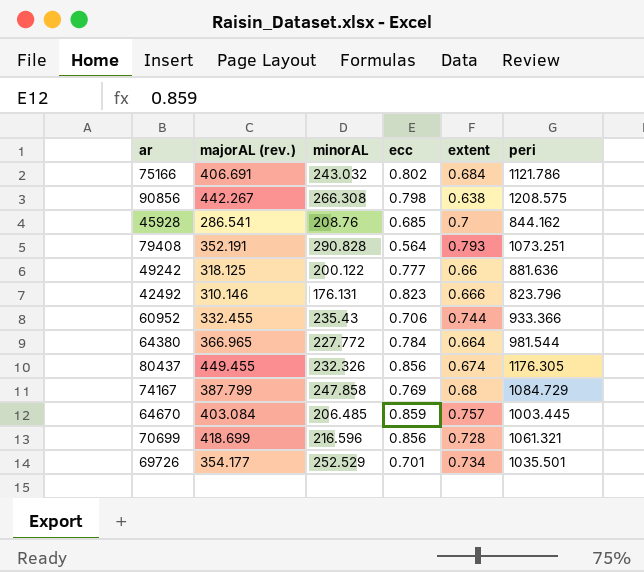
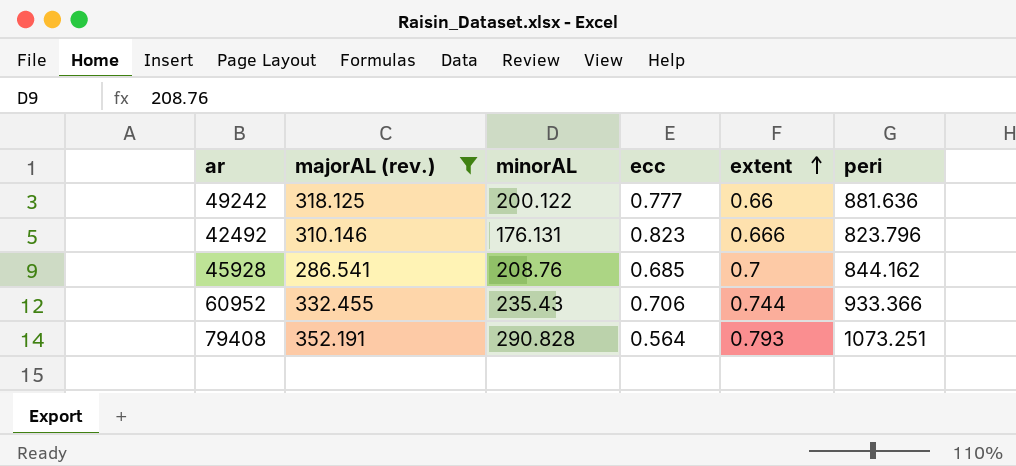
filter: none -> majorAL (rev.) <= 352.191
row order: none -> extent ascending

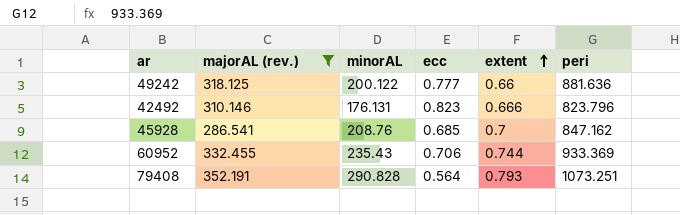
45928 | peri: 844.162 -> 847.162
60952 | peri: 933.366 -> 933.369

